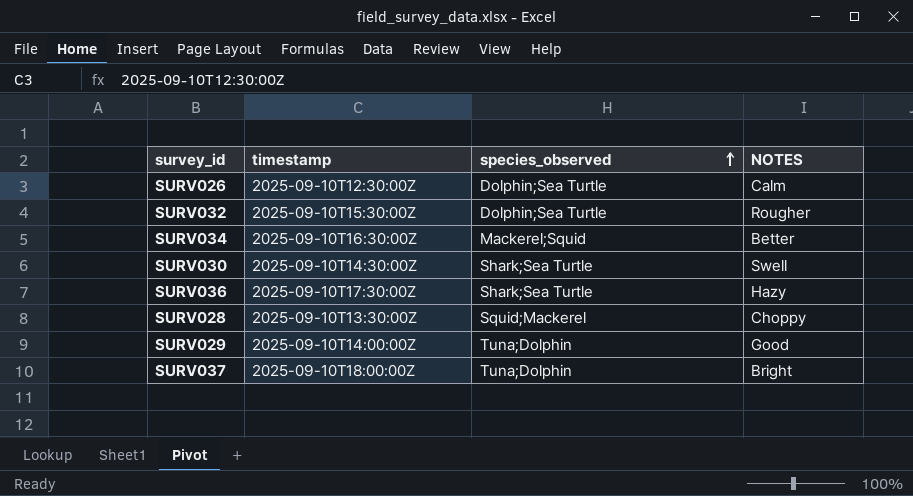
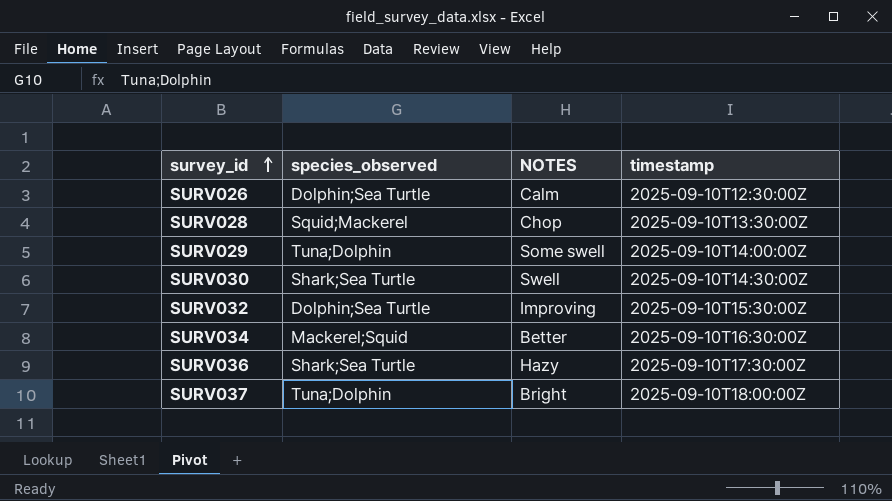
row order: species_observed ascending -> survey_id ascending
column timestamp | position: 2 -> 4
SURV028 | NOTES: Choppy -> Chop
SURV029 | NOTES: Good -> Some swell
SURV032 | NOTES: Rougher -> Improving

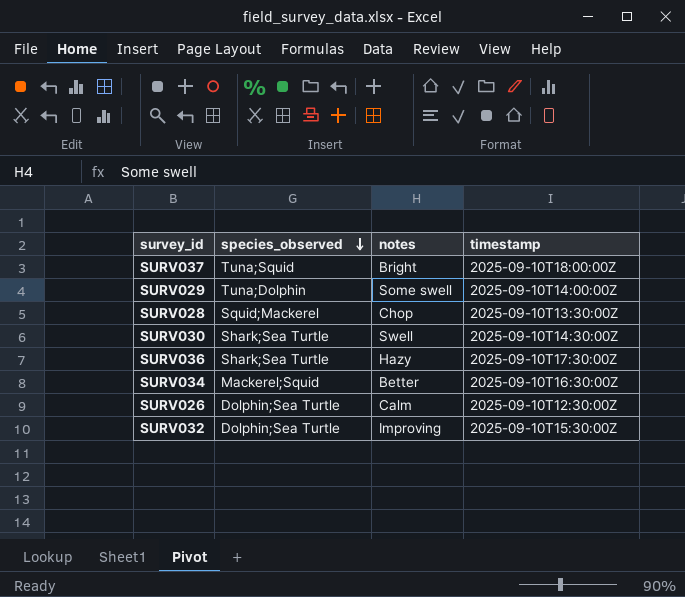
row order: survey_id ascending -> species_observed descending
column name: NOTES -> notes
SURV037 | species_observed: Tuna;Dolphin -> Tuna;Squid

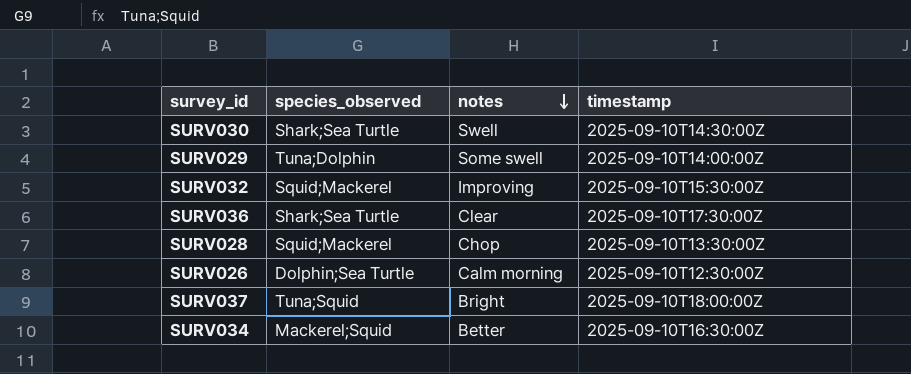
row order: species_observed descending -> notes descending
SURV032 | species_observed: Dolphin;Sea Turtle -> Squid;Mackerel
SURV036 | notes: Hazy -> Clear
SURV026 | notes: Calm -> Calm morning

